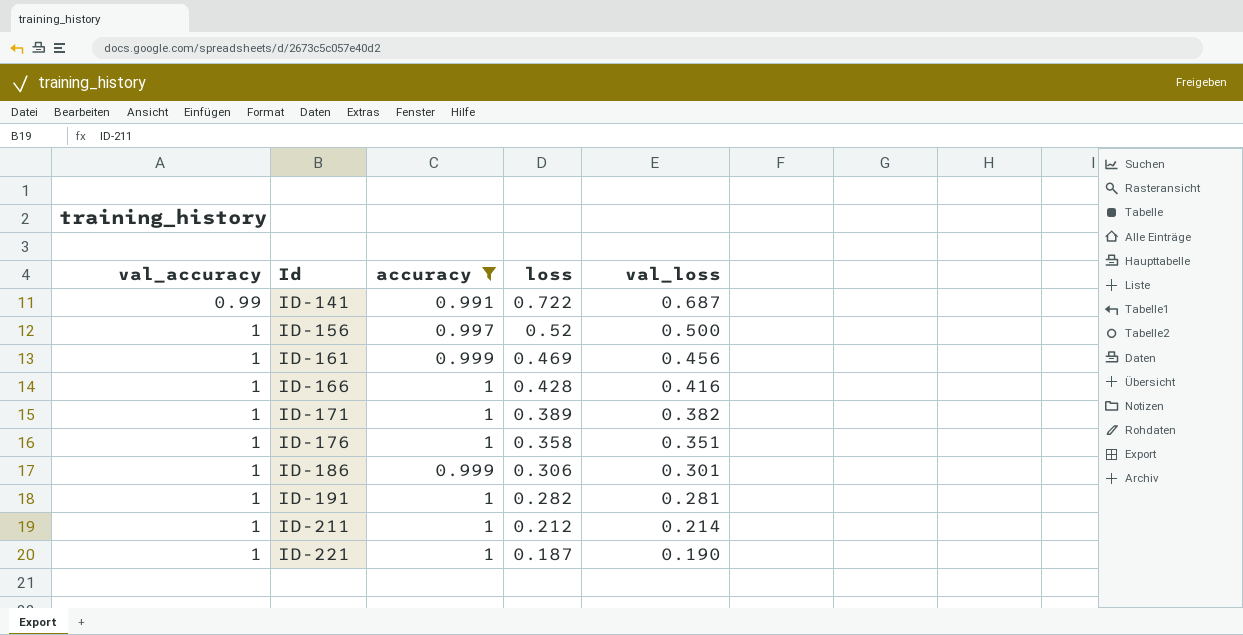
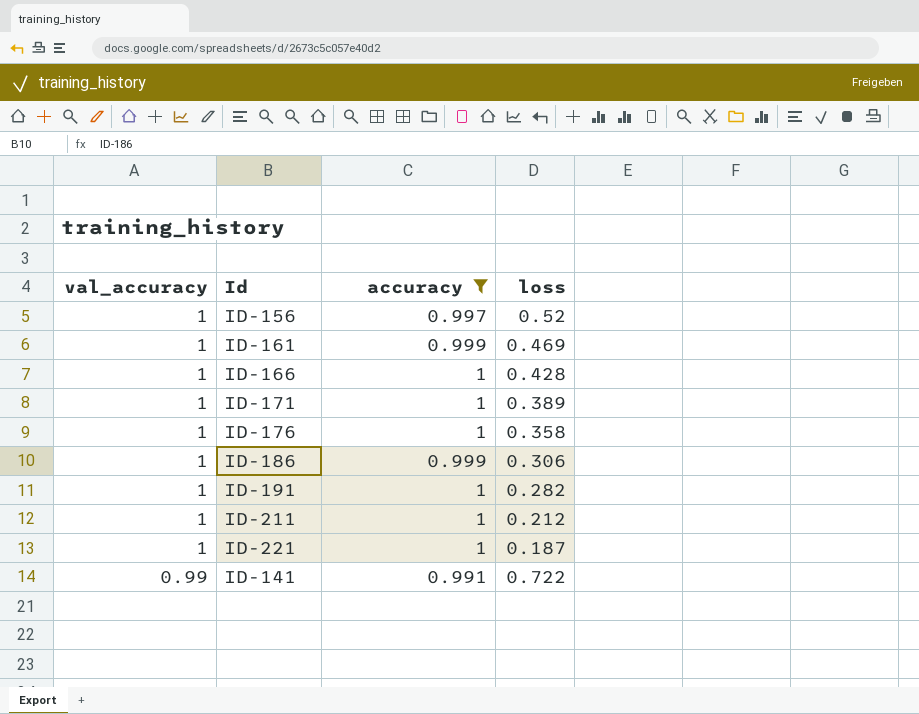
row order: val_accuracy ascending -> val_accuracy descending
column val_loss | position: 5 -> none

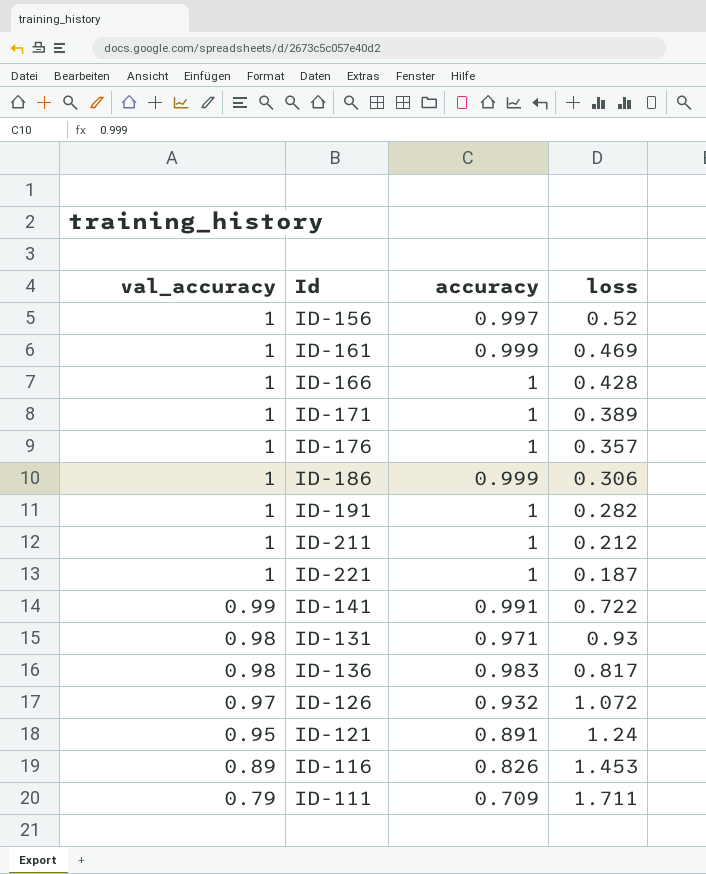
filter: accuracy >= 0.991 -> none
ID-176 | loss: 0.358 -> 0.357

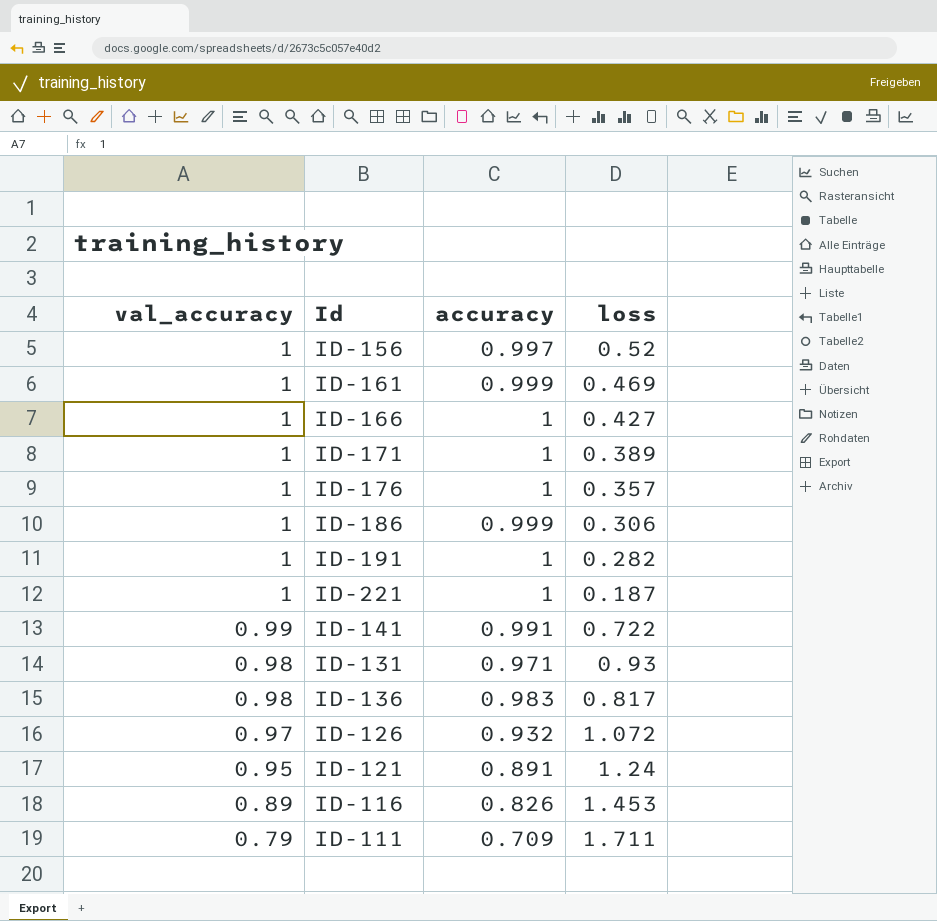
row ID-211: 1 | 1 | 0.212 -> none
ID-166 | loss: 0.428 -> 0.427

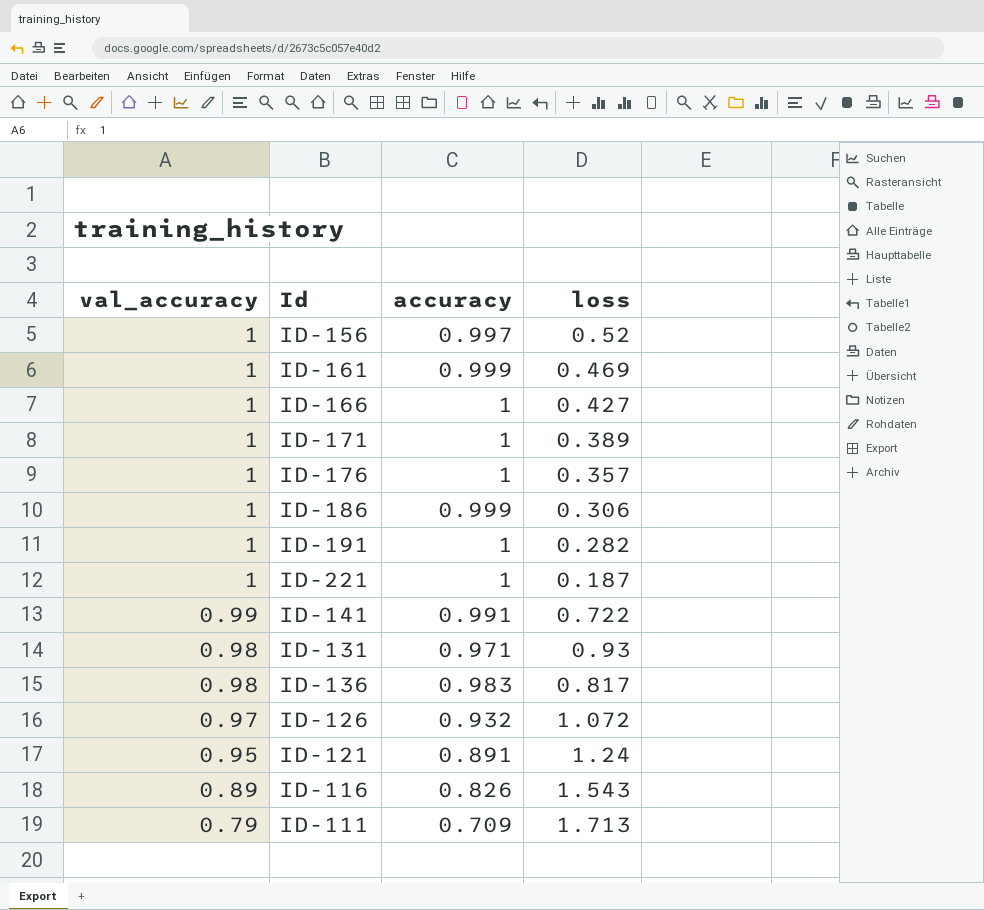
ID-116 | loss: 1.453 -> 1.543
ID-111 | loss: 1.711 -> 1.713

